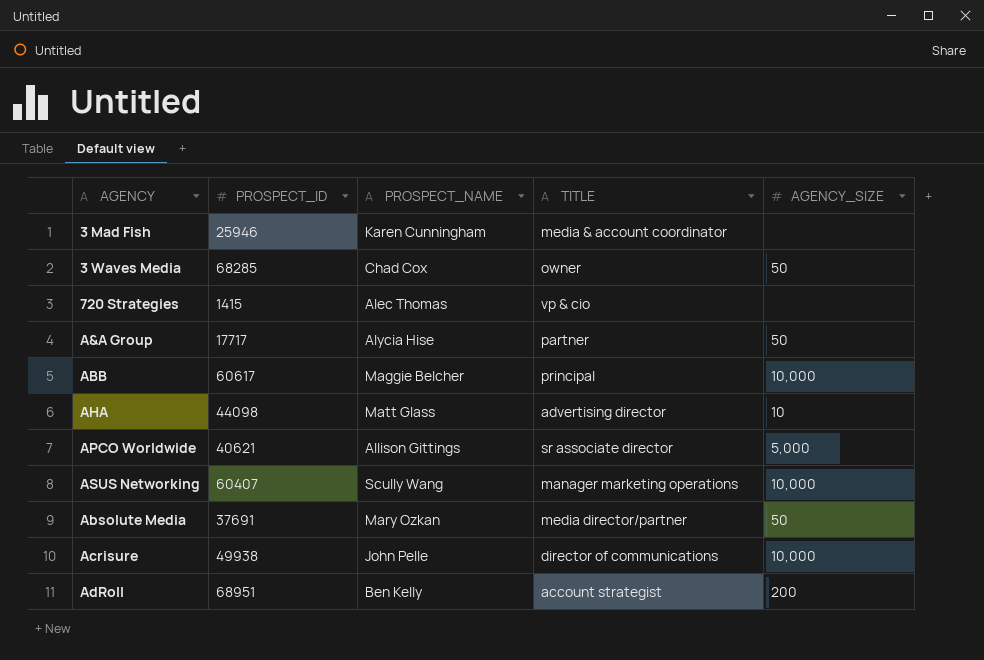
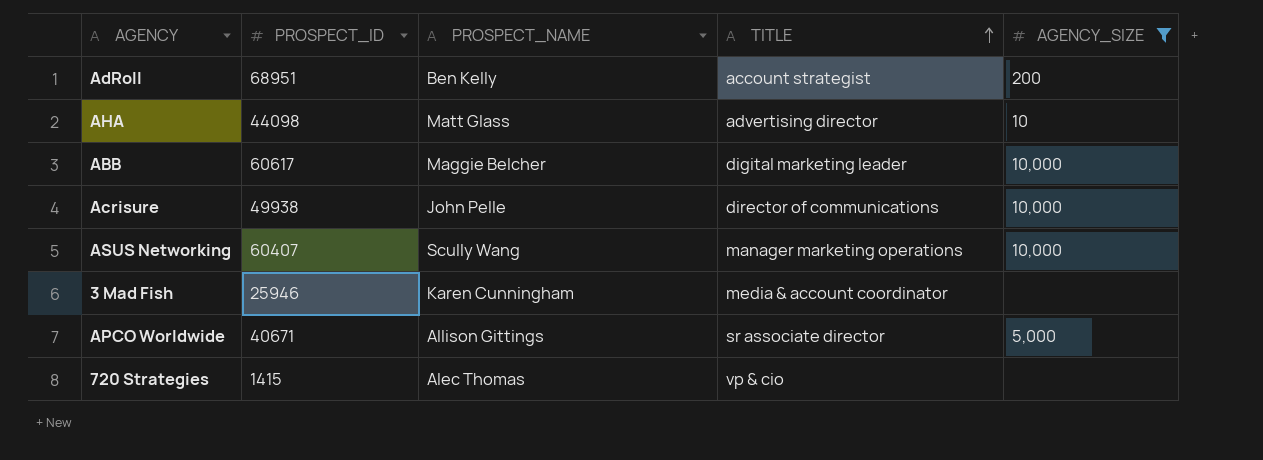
filter: none -> AGENCY_SIZE != 50
row order: none -> TITLE ascending
ABB | TITLE: principal -> digital marketing leader
APCO Worldwide | PROSPECT_ID: 40621 -> 40671

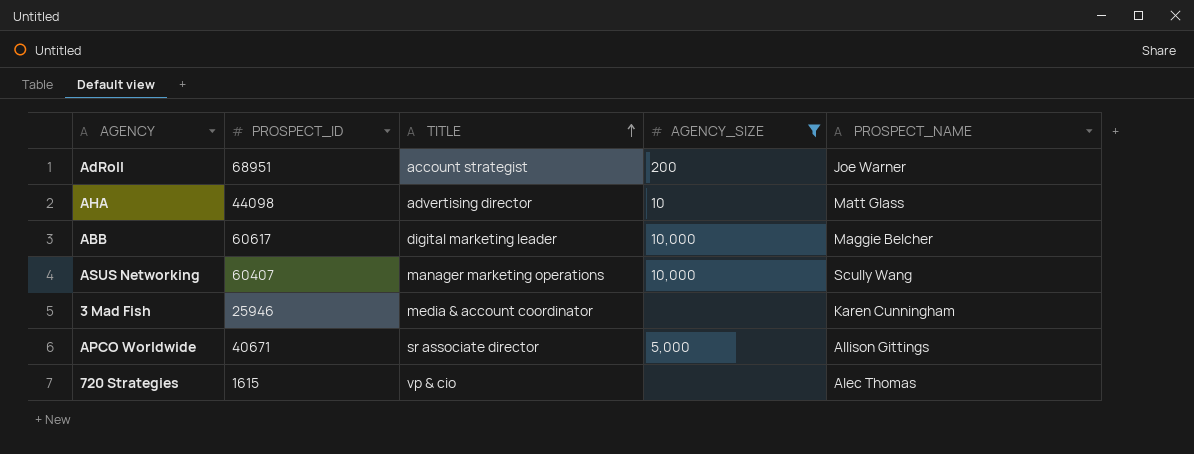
column PROSPECT_NAME | position: 3 -> 5
row Acrisure: 49938 | John Pelle | director of communications | 10,000 -> none
AdRoll | PROSPECT_NAME: Ben Kelly -> Joe Warner
720 Strategies | PROSPECT_ID: 1415 -> 1615

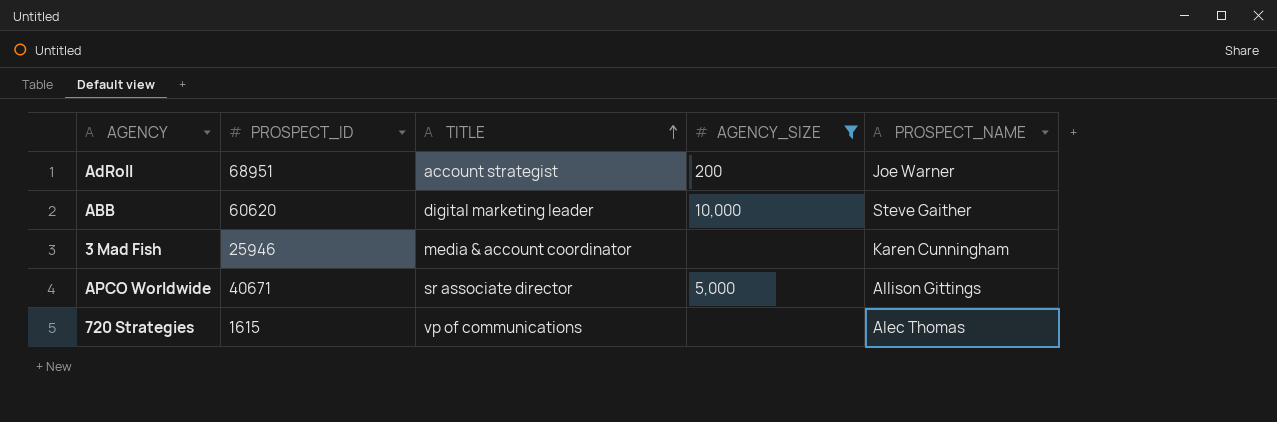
row AHA: 44098 | advertising director | 10 | Matt Glass -> none
row ASUS Networking: 60407 | manager marketing operations | 10,000 | Scully Wang -> none
ABB | PROSPECT_ID: 60617 -> 60620
ABB | PROSPECT_NAME: Maggie Belcher -> Steve Gaither
720 Strategies | TITLE: vp & cio -> vp of communications

